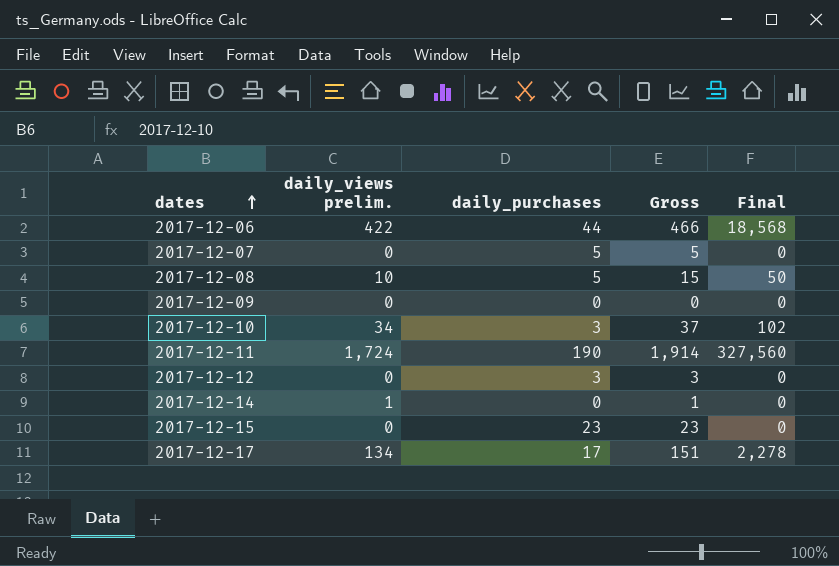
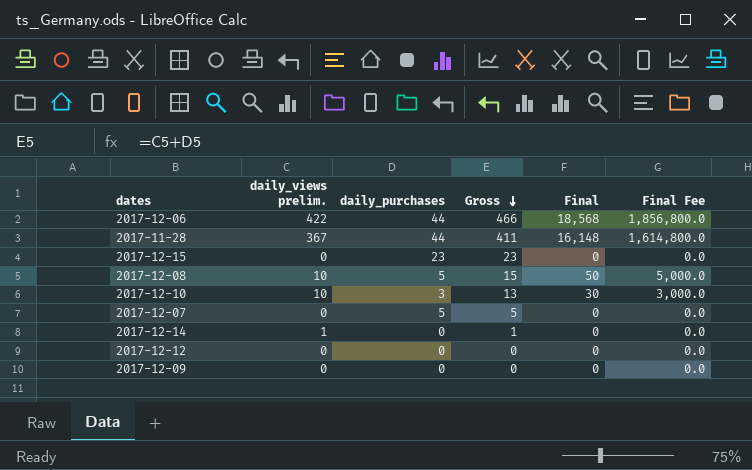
row order: dates ascending -> Gross descending
column Final Fee | formula: none -> [Final] * 100
row 2017-12-11: 1,724 | 190 | 1,914 | 327,560 -> none
row 2017-12-17: 134 | 17 | 151 | 2,278 -> none
row 2017-11-28: none -> 367 | 44 | 411 | 16,148 | 1,614,800.0
2017-12-10 | daily_views prelim.: 34 -> 10
2017-12-10 | Gross: 37 -> 13
2017-12-10 | Final: 102 -> 30
2017-12-12 | daily_purchases: 3 -> 0
2017-12-12 | Gross: 3 -> 0

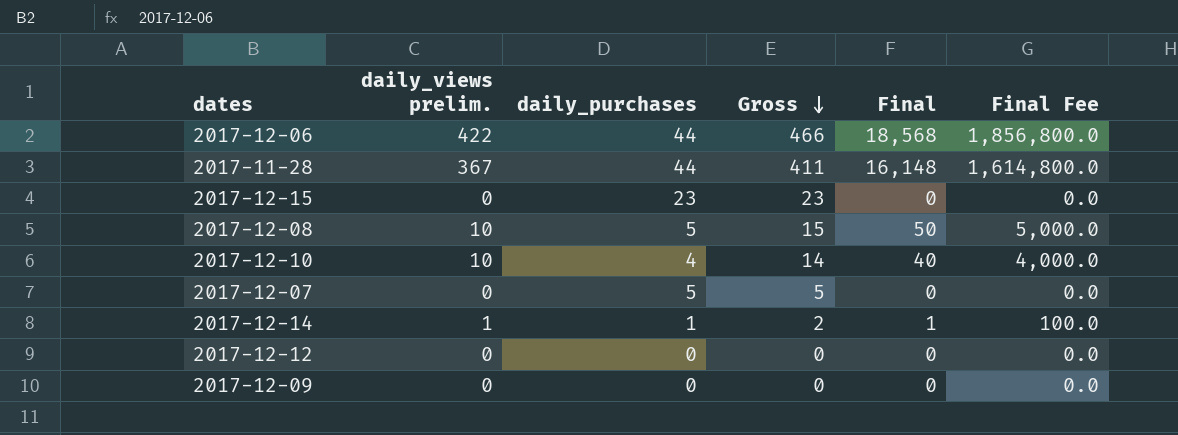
2017-12-10 | daily_purchases: 3 -> 4
2017-12-10 | Gross: 13 -> 14
2017-12-10 | Final: 30 -> 40
2017-12-10 | Final Fee: 3,000.0 -> 4,000.0
2017-12-14 | daily_purchases: 0 -> 1
2017-12-14 | Gross: 1 -> 2
2017-12-14 | Final: 0 -> 1
2017-12-14 | Final Fee: 0.0 -> 100.0

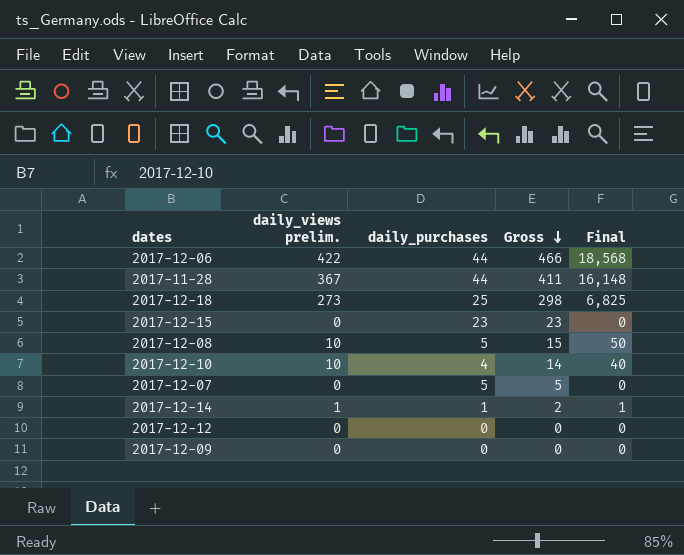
column Final Fee | formula: [Final] * 100 -> none
row 2017-12-18: none -> 273 | 25 | 298 | 6,825

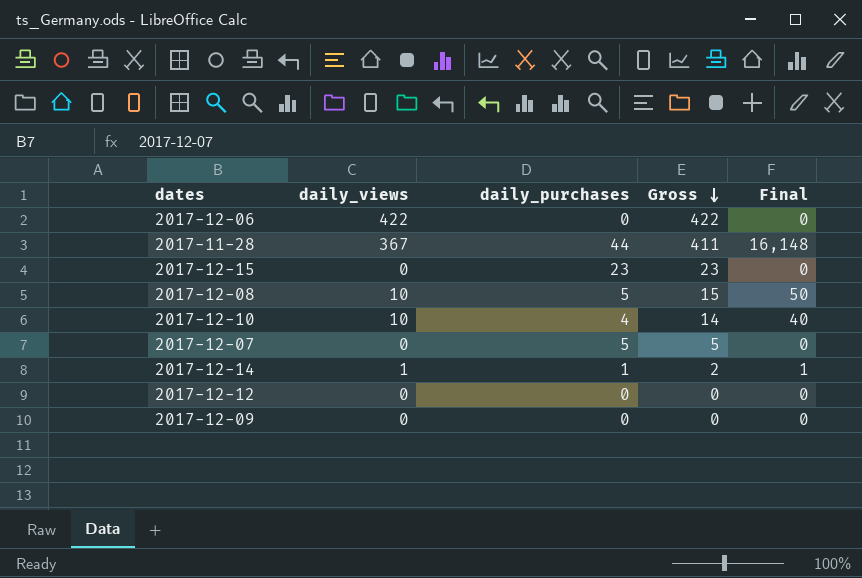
column name: daily_views prelim. -> daily_views
row 2017-12-18: 273 | 25 | 298 | 6,825 -> none
2017-12-06 | daily_purchases: 44 -> 0
2017-12-06 | Gross: 466 -> 422
2017-12-06 | Final: 18,568 -> 0

